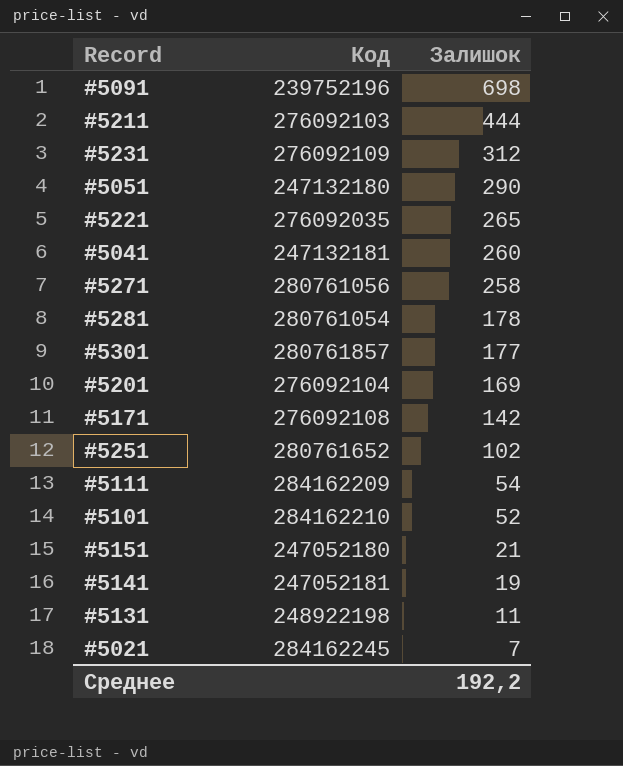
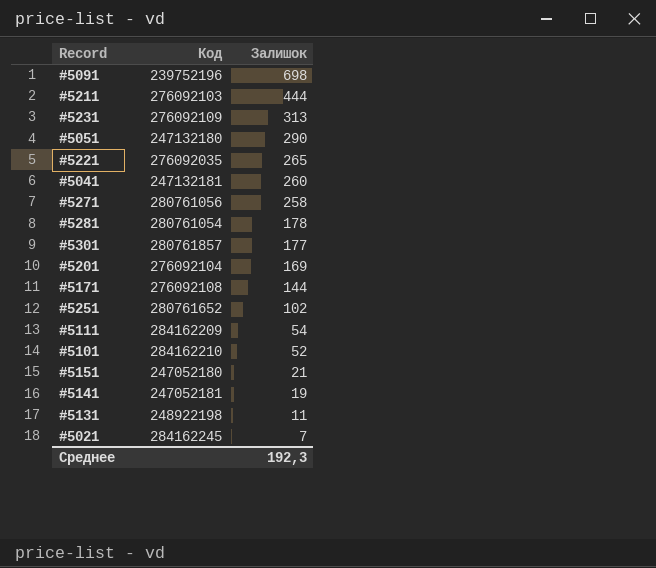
#5231 | Залишок: 312 -> 313
#5171 | Залишок: 142 -> 144
Среднее | Залишок: 192,2 -> 192,3

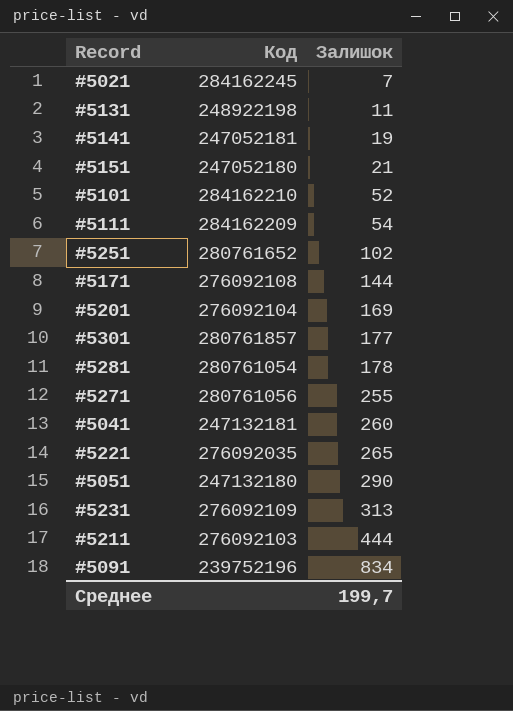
row order: Залишок descending -> Залишок ascending
#5271 | Залишок: 258 -> 255
#5091 | Залишок: 698 -> 834
Среднее | Залишок: 192,3 -> 199,7

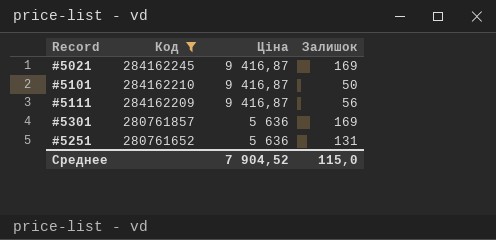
filter: none -> Код >= 280761652
row order: Залишок ascending -> Код descending
column Ціна | position: none -> 3
#5021 | Залишок: 7 -> 169
#5101 | Залишок: 52 -> 50
#5111 | Залишок: 54 -> 56
#5301 | Залишок: 177 -> 169
#5251 | Залишок: 102 -> 131
Среднее | Залишок: 199,7 -> 115,0

